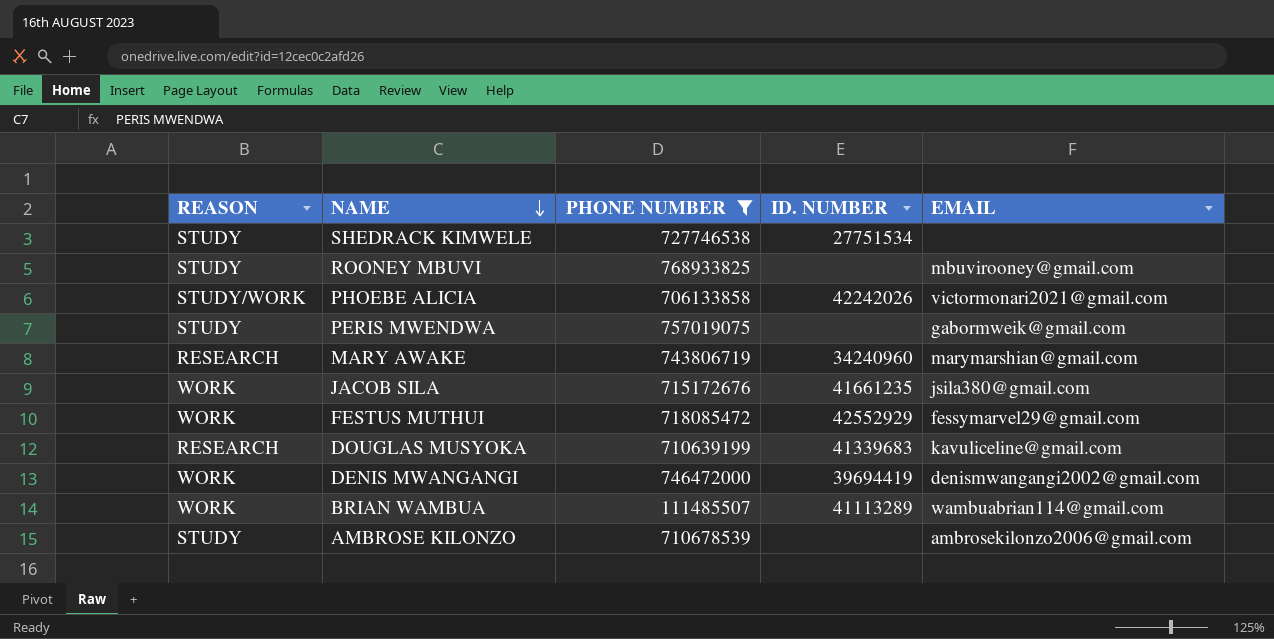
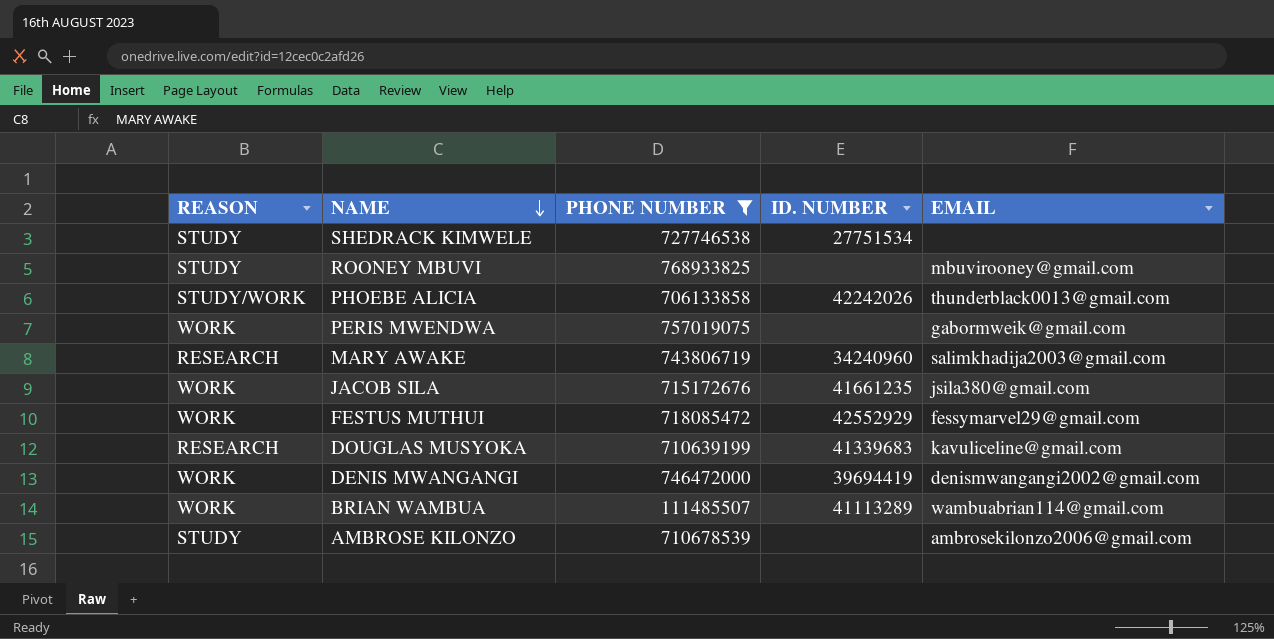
PHOEBE ALICIA | EMAIL: victormonari2021@gmail.com -> thunderblack0013@gmail.com
PERIS MWENDWA | REASON: STUDY -> WORK
MARY AWAKE | EMAIL: marymarshian@gmail.com -> salimkhadija2003@gmail.com

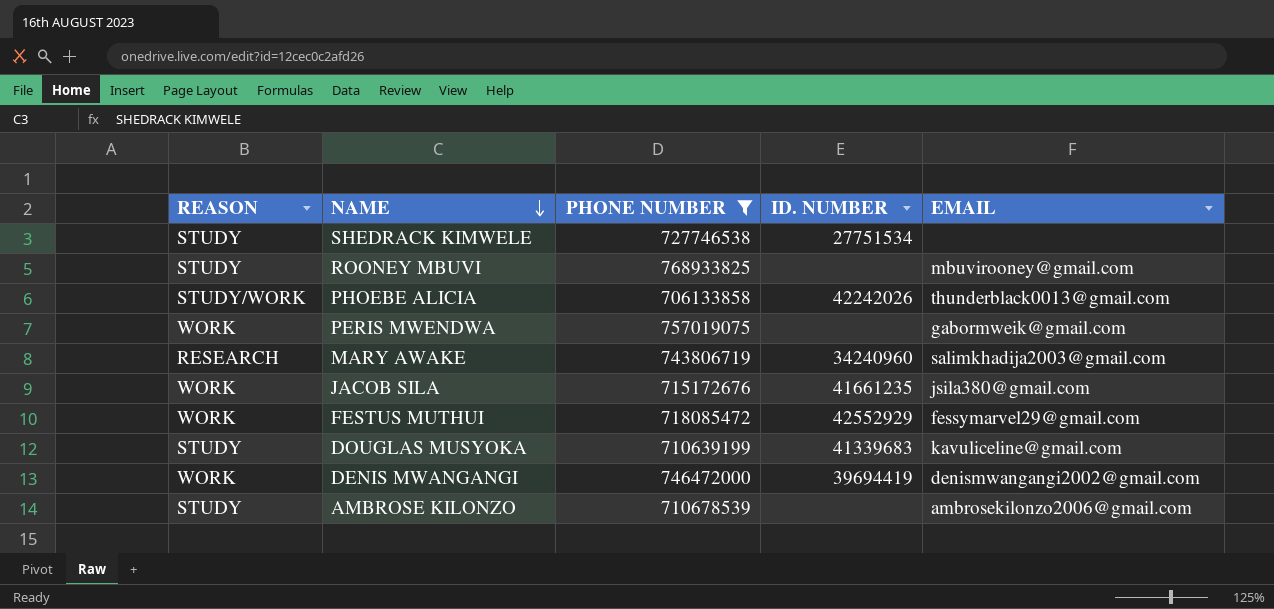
row BRIAN WAMBUA: WORK | 111485507 | 41113289 | wambuabrian114@gmail.com -> none
DOUGLAS MUSYOKA | REASON: RESEARCH -> STUDY

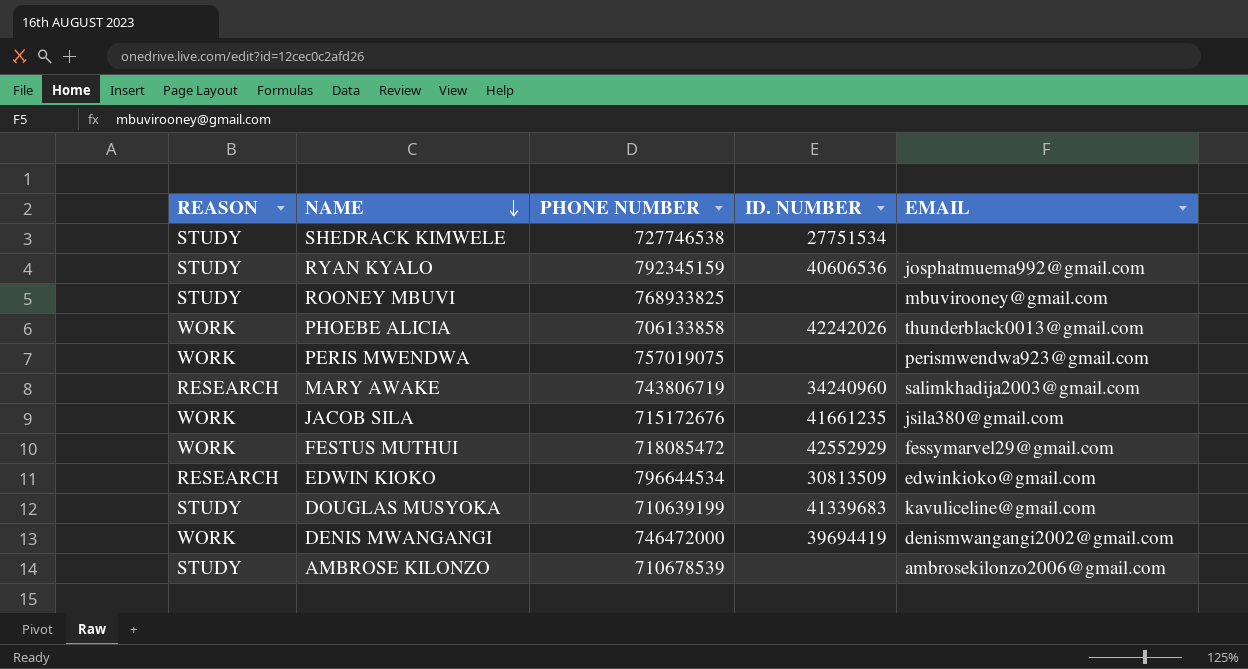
filter: PHONE NUMBER <= 768933825 -> none
PHOEBE ALICIA | REASON: STUDY/WORK -> WORK
PERIS MWENDWA | EMAIL: gabormweik@gmail.com -> perismwendwa923@gmail.com

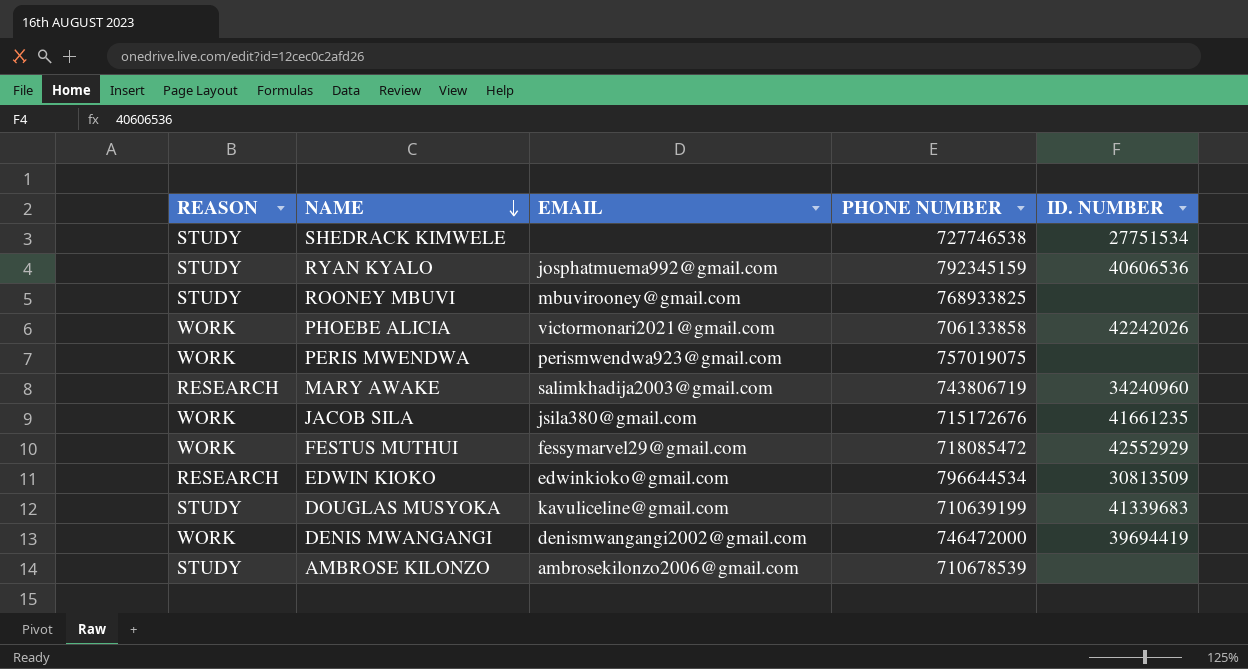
column EMAIL | position: 5 -> 3
PHOEBE ALICIA | EMAIL: thunderblack0013@gmail.com -> victormonari2021@gmail.com

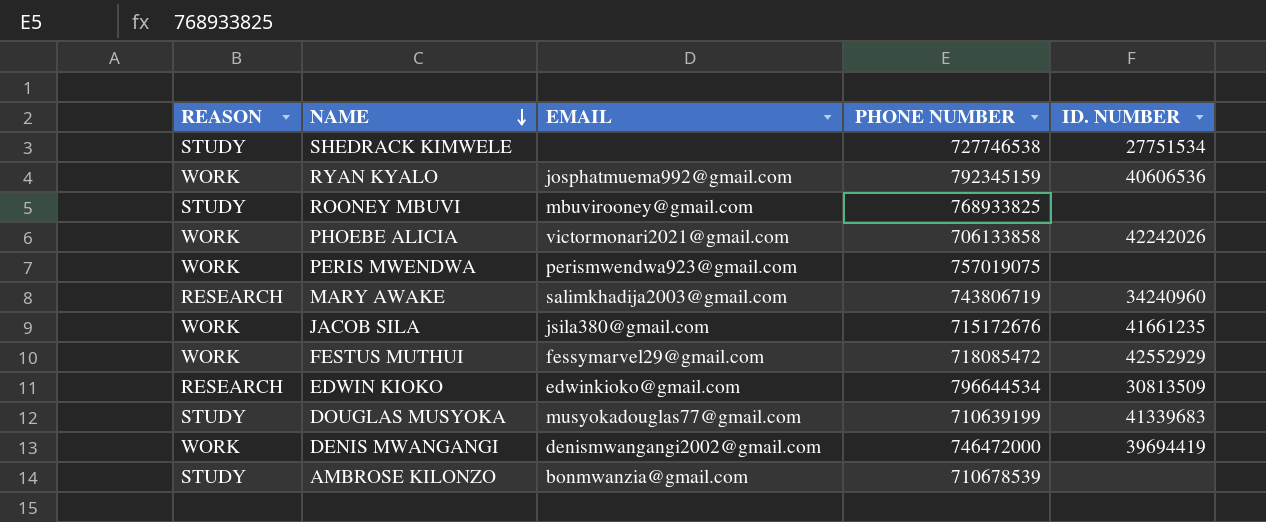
RYAN KYALO | REASON: STUDY -> WORK
DOUGLAS MUSYOKA | EMAIL: kavuliceline@gmail.com -> musyokadouglas77@gmail.com
AMBROSE KILONZO | EMAIL: ambrosekilonzo2006@gmail.com -> bonmwanzia@gmail.com

